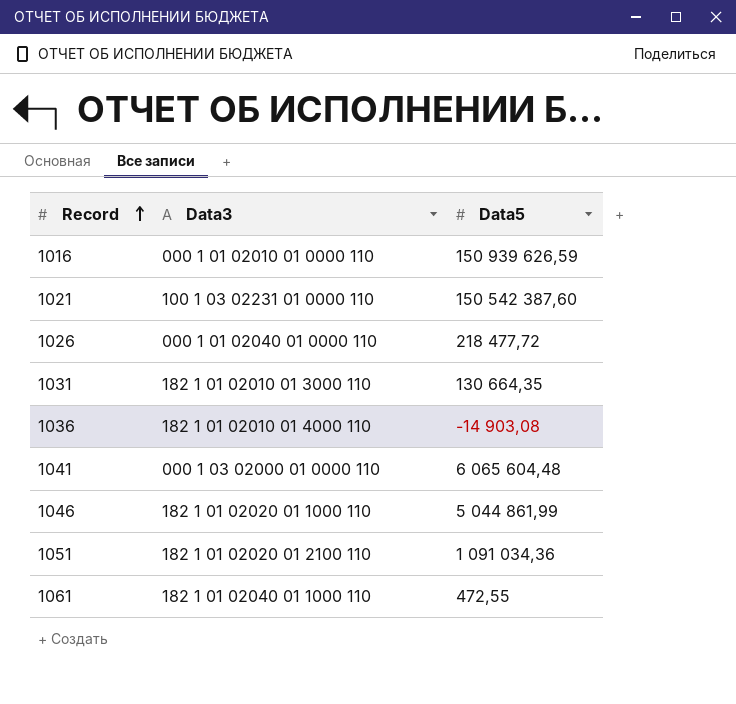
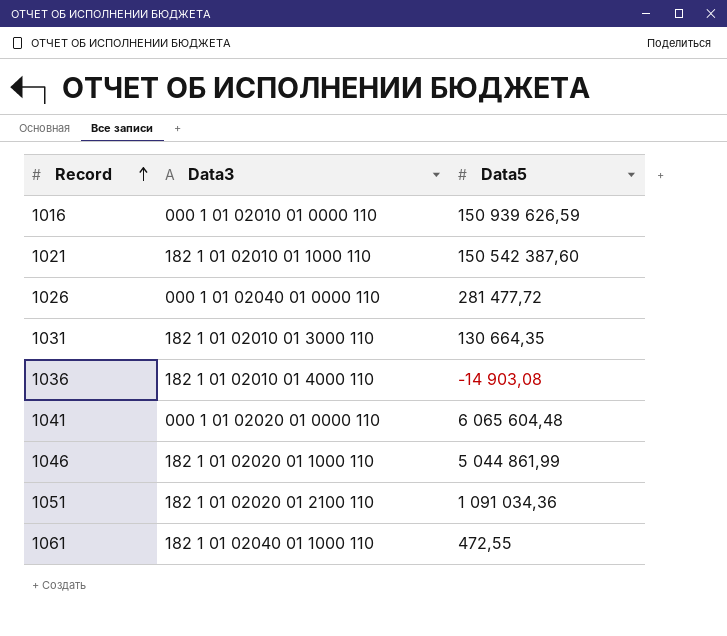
1021 | Data3: 100 1 03 02231 01 0000 110 -> 182 1 01 02010 01 1000 110
1026 | Data5: 218 477,72 -> 281 477,72
1041 | Data3: 000 1 03 02000 01 0000 110 -> 000 1 01 02020 01 0000 110

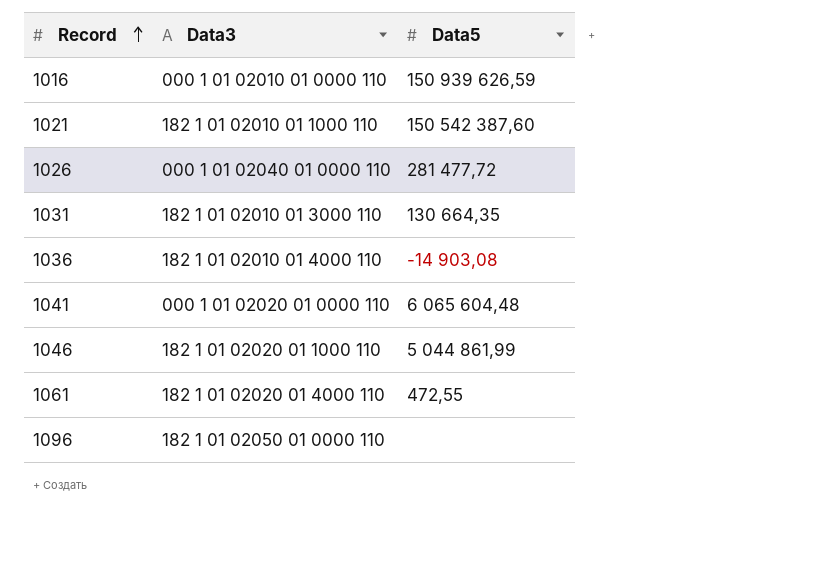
row 1051: 182 1 01 02020 01 2100 110 | 1 091 034,36 -> none
1061 | Data3: 182 1 01 02040 01 1000 110 -> 182 1 01 02020 01 4000 110
row 1096: none -> 182 1 01 02050 01 0000 110 | none

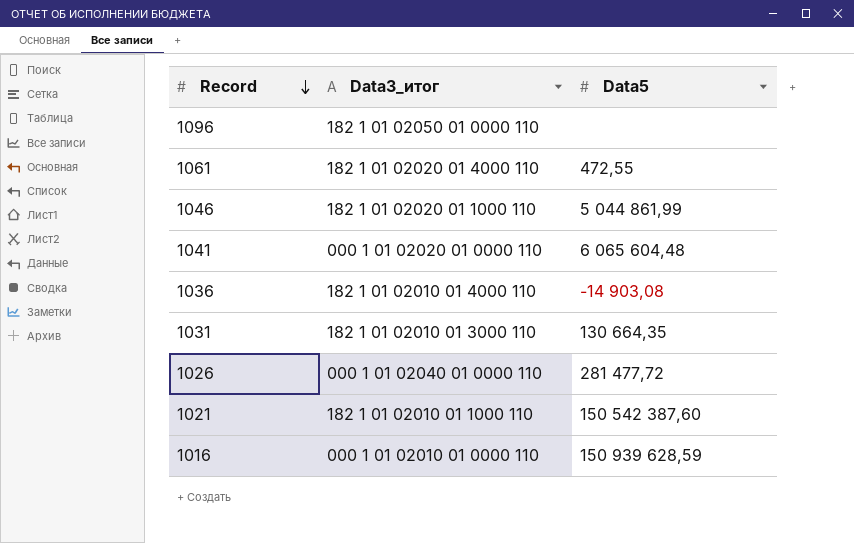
row order: Record ascending -> Record descending
column name: Data3 -> Data3_итог
1016 | Data5: 150 939 626,59 -> 150 939 628,59

